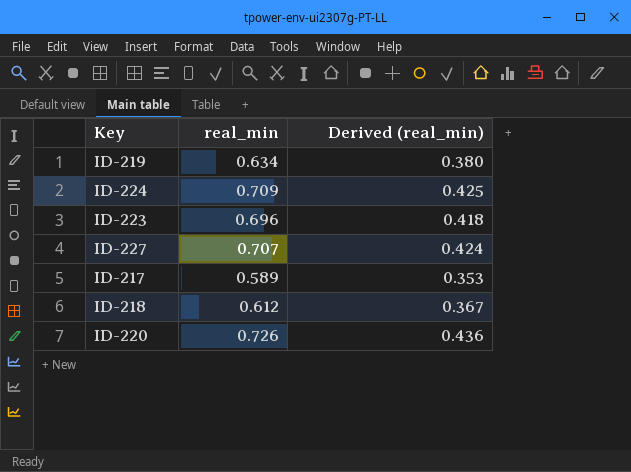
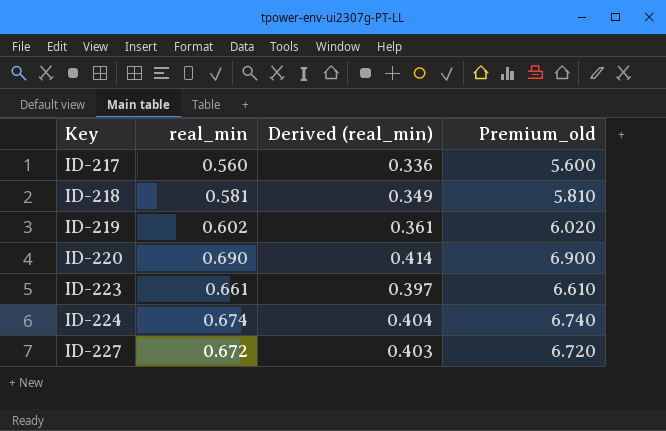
row order: none -> Key ascending
column Premium_old | formula: none -> [real_min] * 10
ID-217 | real_min: 0.589 -> 0.560
ID-217 | Derived (real_min): 0.353 -> 0.336
ID-218 | real_min: 0.612 -> 0.581
ID-218 | Derived (real_min): 0.367 -> 0.349
ID-219 | real_min: 0.634 -> 0.602
ID-219 | Derived (real_min): 0.380 -> 0.361
ID-220 | real_min: 0.726 -> 0.690
ID-220 | Derived (real_min): 0.436 -> 0.414
ID-223 | real_min: 0.696 -> 0.661
ID-223 | Derived (real_min): 0.418 -> 0.397
ID-224 | real_min: 0.709 -> 0.674
ID-224 | Derived (real_min): 0.425 -> 0.404
ID-227 | real_min: 0.707 -> 0.672
ID-227 | Derived (real_min): 0.424 -> 0.403

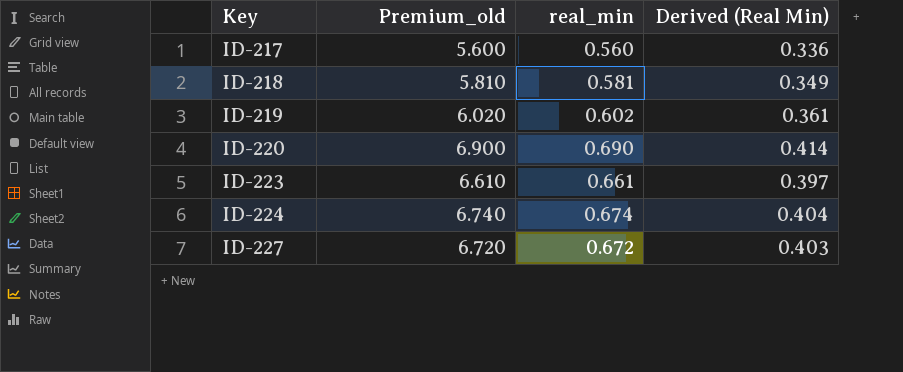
column Premium_old | position: 4 -> 2
column name: Derived (real_min) -> Derived (Real Min)

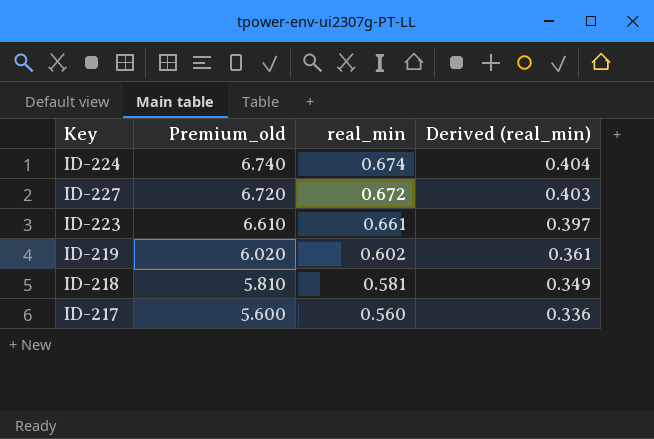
row order: Key ascending -> Premium_old descending
column name: Derived (Real Min) -> Derived (real_min)
row ID-220: 6.900 | 0.690 | 0.414 -> none

